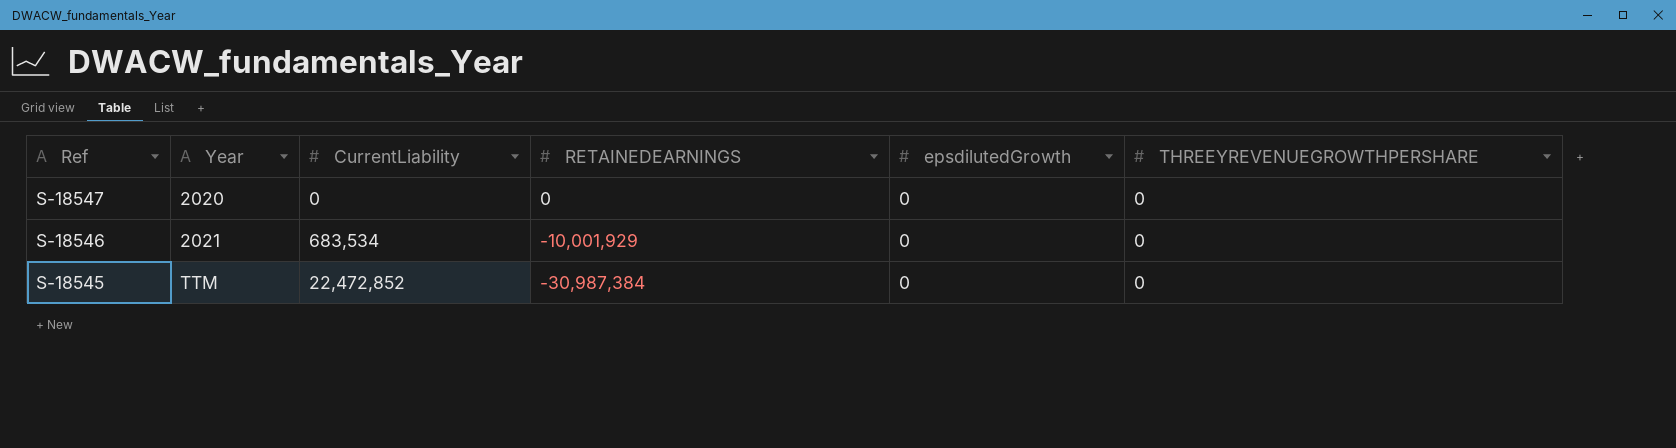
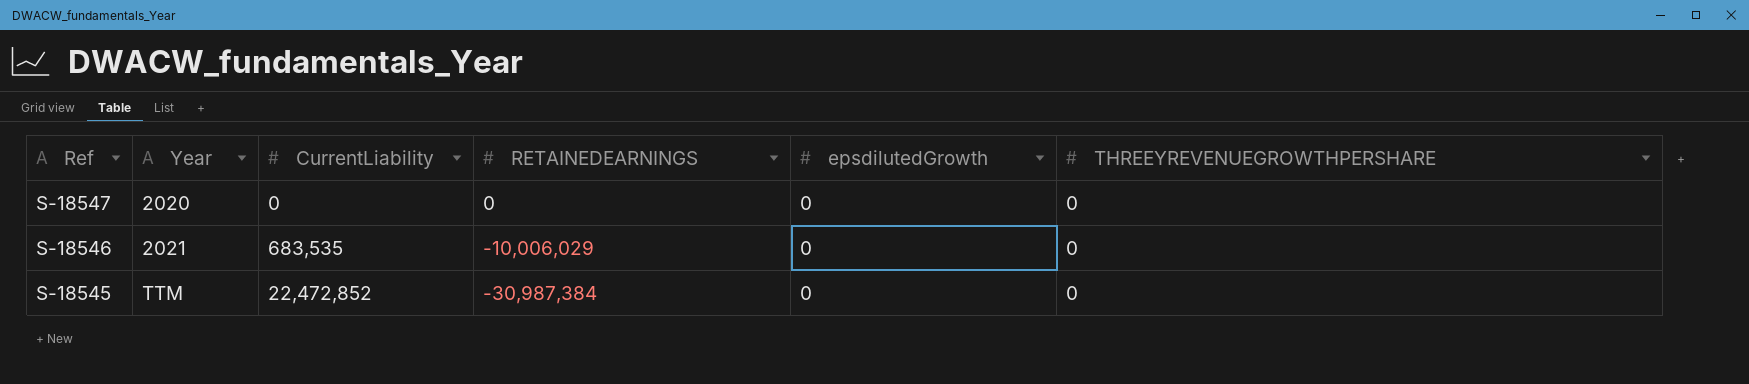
S-18546 | CurrentLiability: 683,534 -> 683,535
S-18546 | RETAINEDEARNINGS: -10,001,929 -> -10,006,029

